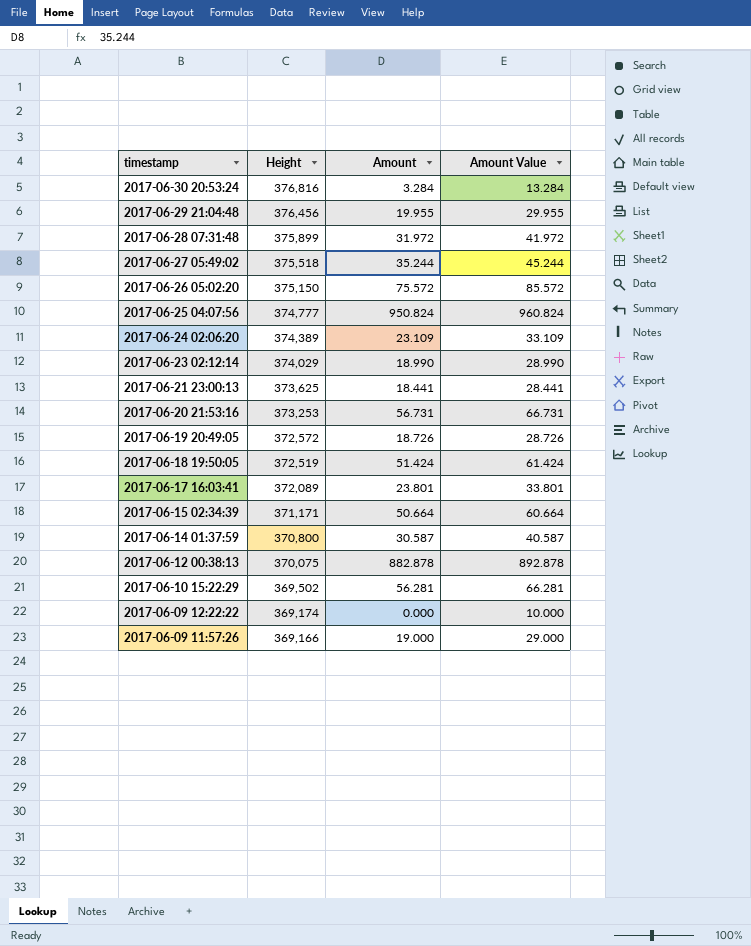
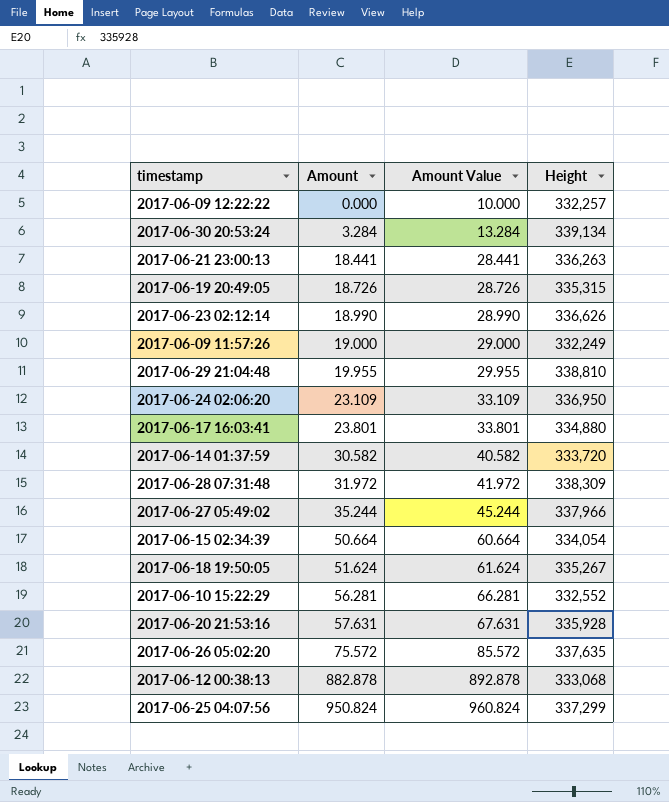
row order: timestamp descending -> Amount ascending
column Height | position: 2 -> 4
2017-06-09 12:22:22 | Height: 369,174 -> 332,257
2017-06-30 20:53:24 | Height: 376,816 -> 339,134
2017-06-21 23:00:13 | Height: 373,625 -> 336,263
2017-06-19 20:49:05 | Height: 372,572 -> 335,315
2017-06-23 02:12:14 | Height: 374,029 -> 336,626
2017-06-09 11:57:26 | Height: 369,166 -> 332,249
2017-06-29 21:04:48 | Height: 376,456 -> 338,810
2017-06-24 02:06:20 | Height: 374,389 -> 336,950
2017-06-17 16:03:41 | Height: 372,089 -> 334,880
2017-06-14 01:37:59 | Amount: 30.587 -> 30.582
2017-06-14 01:37:59 | Amount Value: 40.587 -> 40.582
2017-06-14 01:37:59 | Height: 370,800 -> 333,720
2017-06-28 07:31:48 | Height: 375,899 -> 338,309
2017-06-27 05:49:02 | Height: 375,518 -> 337,966
2017-06-15 02:34:39 | Height: 371,171 -> 334,054
2017-06-18 19:50:05 | Amount: 51.424 -> 51.624
2017-06-18 19:50:05 | Amount Value: 61.424 -> 61.624
2017-06-18 19:50:05 | Height: 372,519 -> 335,267
2017-06-10 15:22:29 | Height: 369,502 -> 332,552
2017-06-20 21:53:16 | Amount: 56.731 -> 57.631
2017-06-20 21:53:16 | Amount Value: 66.731 -> 67.631
2017-06-20 21:53:16 | Height: 373,253 -> 335,928
2017-06-26 05:02:20 | Height: 375,150 -> 337,635
2017-06-12 00:38:13 | Height: 370,075 -> 333,068
2017-06-25 04:07:56 | Height: 374,777 -> 337,299

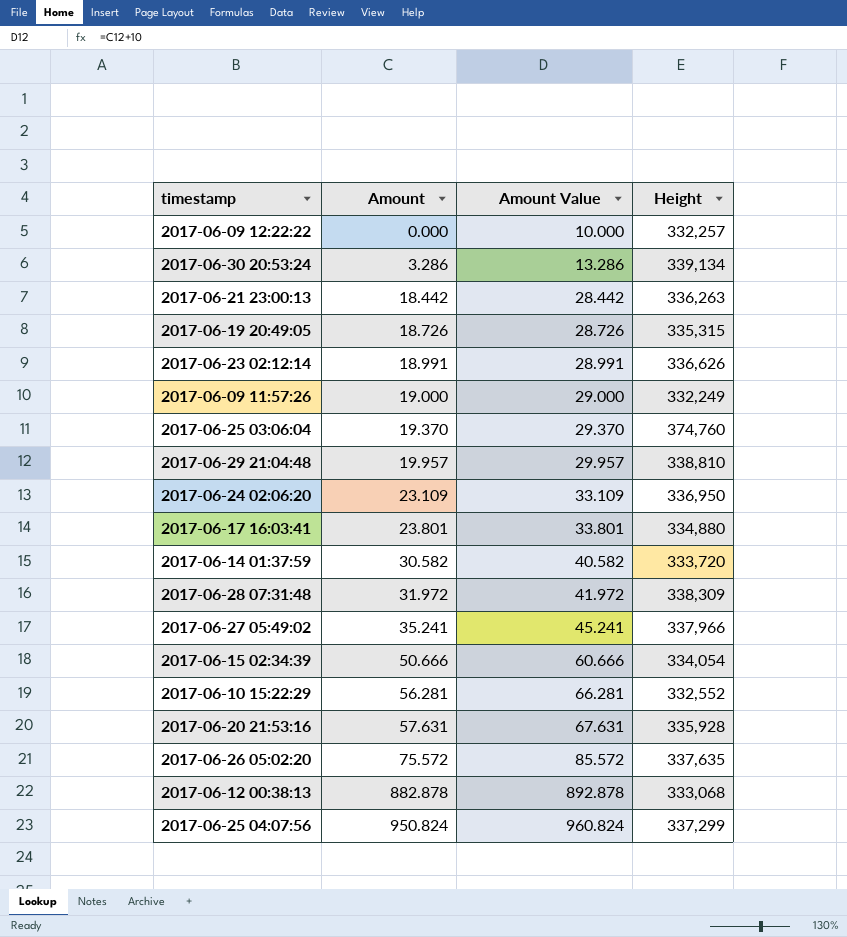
row 2017-06-18 19:50:05: 51.624 | 61.624 | 335,267 -> none
2017-06-30 20:53:24 | Amount: 3.284 -> 3.286
2017-06-30 20:53:24 | Amount Value: 13.284 -> 13.286
2017-06-21 23:00:13 | Amount: 18.441 -> 18.442
2017-06-21 23:00:13 | Amount Value: 28.441 -> 28.442
2017-06-23 02:12:14 | Amount: 18.990 -> 18.991
2017-06-23 02:12:14 | Amount Value: 28.990 -> 28.991
row 2017-06-25 03:06:04: none -> 19.370 | 29.370 | 374,760
2017-06-29 21:04:48 | Amount: 19.955 -> 19.957
2017-06-29 21:04:48 | Amount Value: 29.955 -> 29.957
2017-06-27 05:49:02 | Amount: 35.244 -> 35.241
2017-06-27 05:49:02 | Amount Value: 45.244 -> 45.241
2017-06-15 02:34:39 | Amount: 50.664 -> 50.666
2017-06-15 02:34:39 | Amount Value: 60.664 -> 60.666

